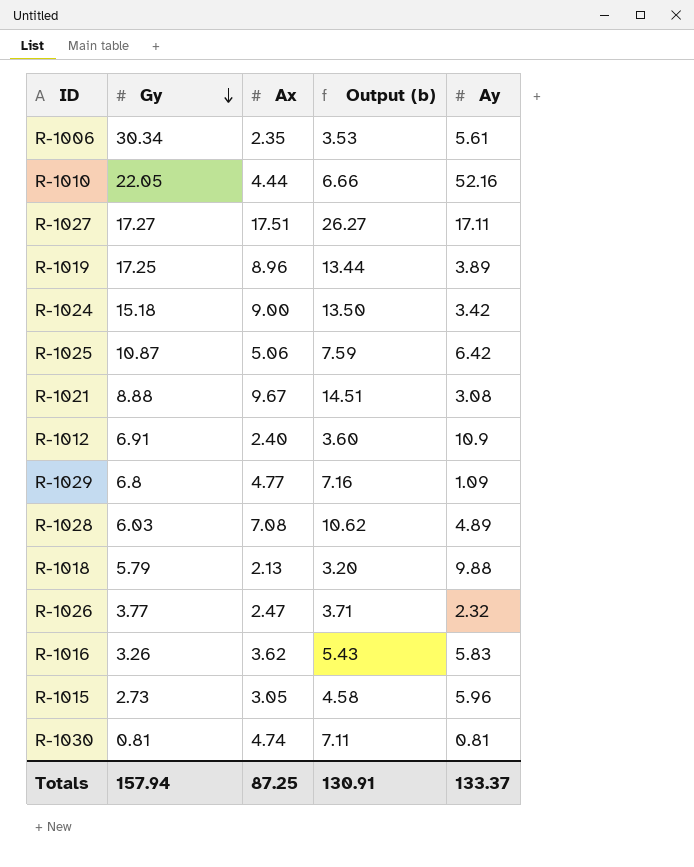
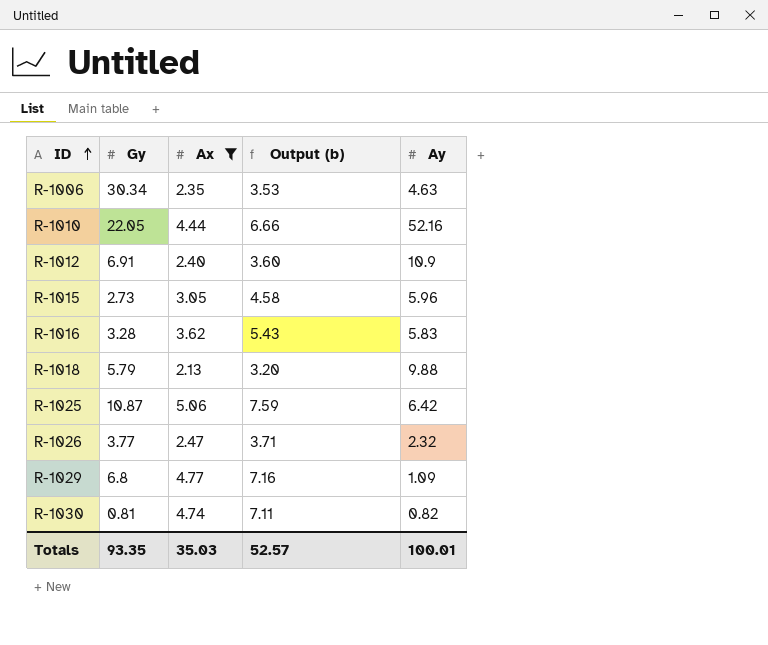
filter: none -> Ax <= 5.06
row order: Gy descending -> ID ascending
R-1006 | Ay: 5.61 -> 4.63
R-1016 | Gy: 3.26 -> 3.28
R-1030 | Ay: 0.81 -> 0.82
Totals | Gy: 157.94 -> 93.35
Totals | Ax: 87.25 -> 35.03
Totals | Output (b): 130.91 -> 52.57
Totals | Ay: 133.37 -> 100.01

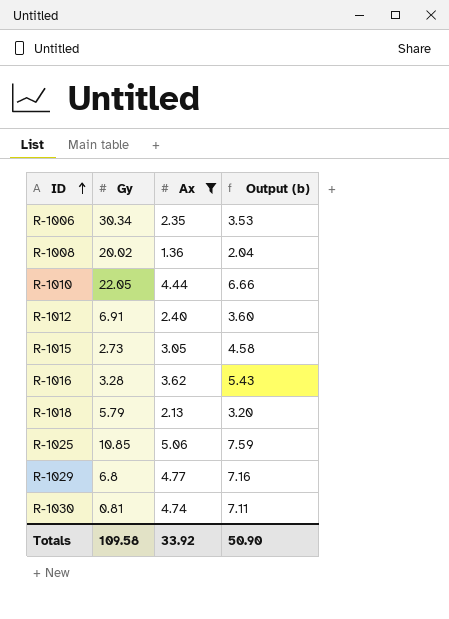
column Ay | position: 5 -> none
row R-1026: 3.77 | 2.47 | 3.71 | 2.32 -> none
row R-1008: none -> 20.02 | 1.36 | 2.04
R-1025 | Gy: 10.87 -> 10.85
Totals | Gy: 93.35 -> 109.58
Totals | Ax: 35.03 -> 33.92
Totals | Output (b): 52.57 -> 50.90

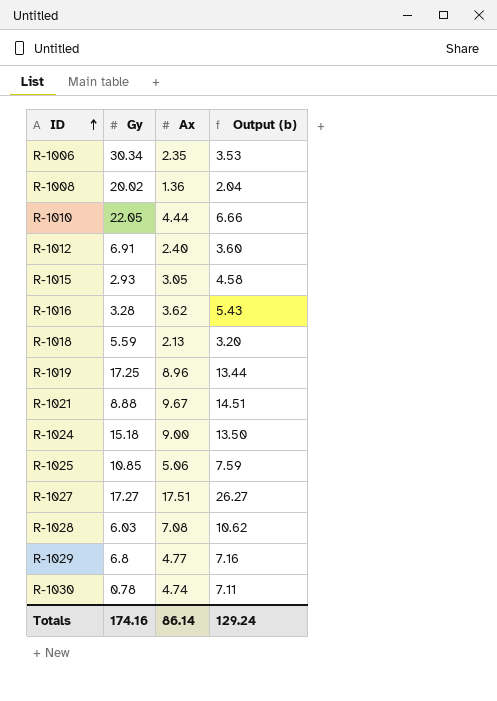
filter: Ax <= 5.06 -> none
R-1015 | Gy: 2.73 -> 2.93
R-1018 | Gy: 5.79 -> 5.59
R-1030 | Gy: 0.81 -> 0.78
Totals | Gy: 109.58 -> 174.16
Totals | Ax: 33.92 -> 86.14
Totals | Output (b): 50.90 -> 129.24

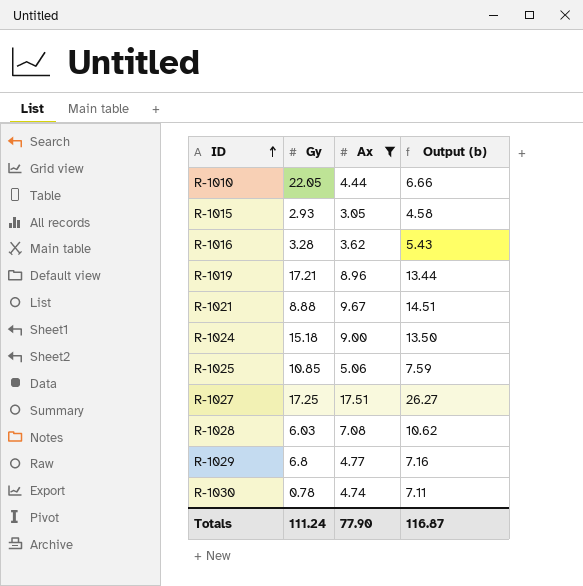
filter: none -> Ax >= 3.05
R-1019 | Gy: 17.25 -> 17.21
R-1027 | Gy: 17.27 -> 17.25
Totals | Gy: 174.16 -> 111.24
Totals | Ax: 86.14 -> 77.90
Totals | Output (b): 129.24 -> 116.87

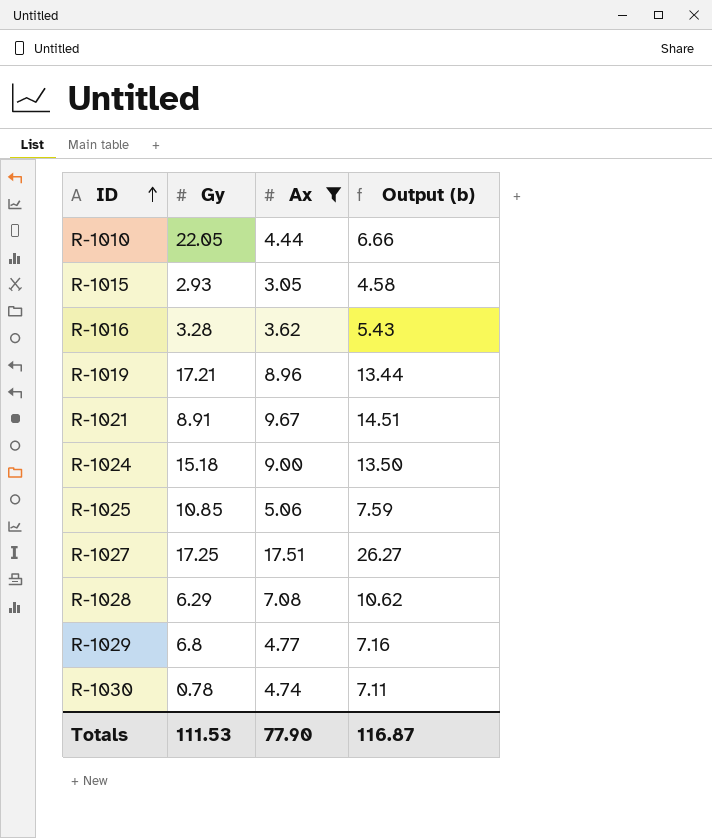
R-1021 | Gy: 8.88 -> 8.91
R-1028 | Gy: 6.03 -> 6.29
Totals | Gy: 111.24 -> 111.53

